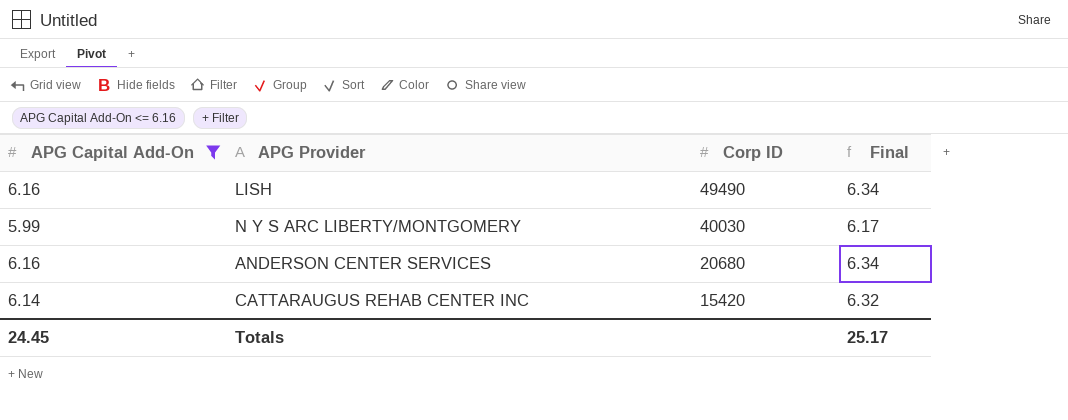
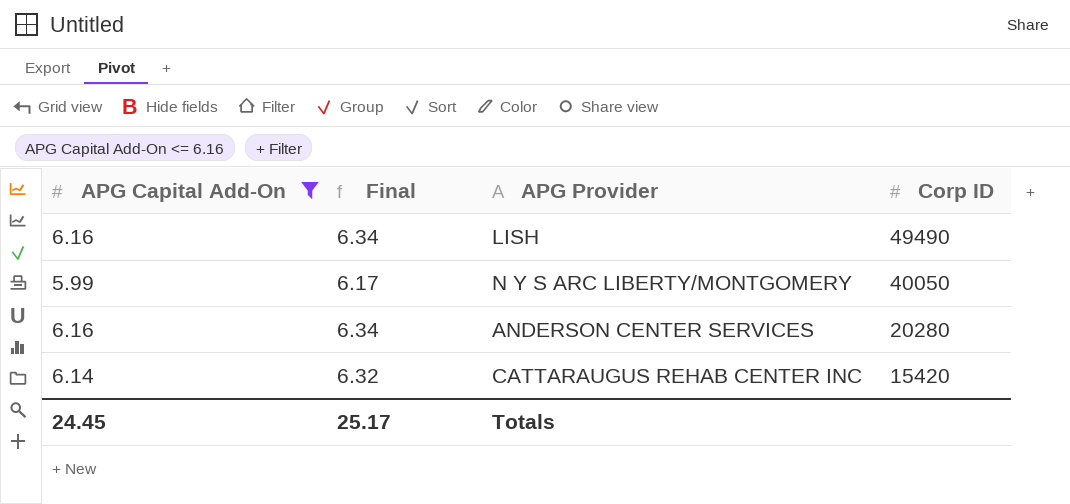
column Final | position: 4 -> 2
N Y S ARC LIBERTY/MONTGOMERY | Corp ID: 40030 -> 40050
ANDERSON CENTER SERVICES | Corp ID: 20680 -> 20280

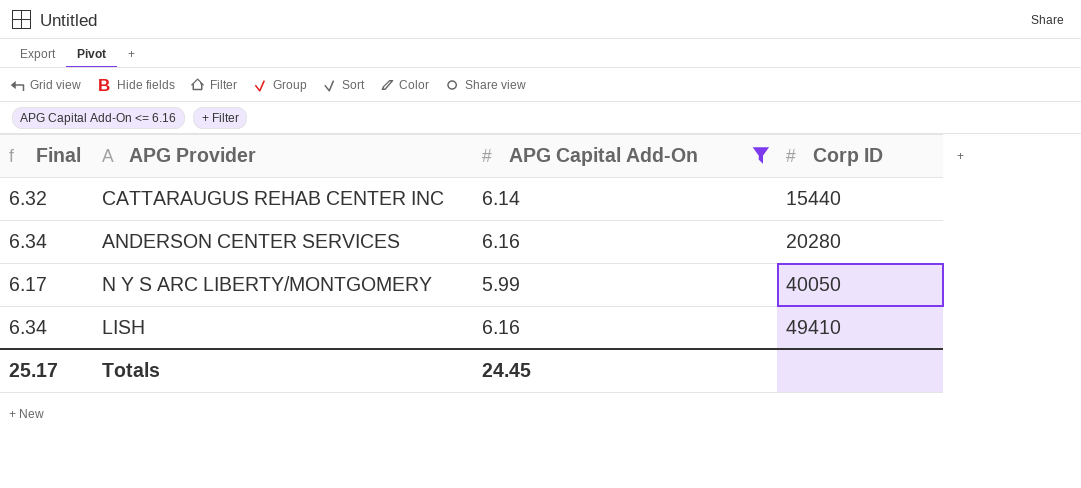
row order: Corp ID descending -> Corp ID ascending
column APG Capital Add-On | position: 1 -> 3
CATTARAUGUS REHAB CENTER INC | Corp ID: 15420 -> 15440
LISH | Corp ID: 49490 -> 49410

